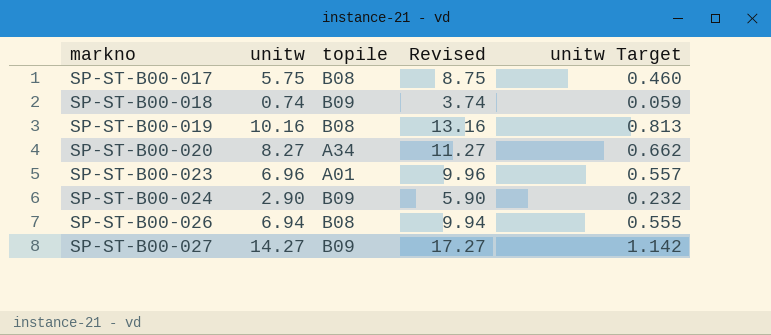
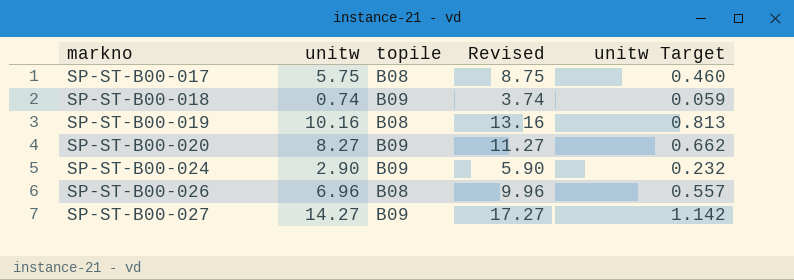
row SP-ST-B00-023: 6.96 | A01 | 9.96 | 0.557 -> none
SP-ST-B00-020 | topile: A34 -> B09
SP-ST-B00-026 | unitw: 6.94 -> 6.96
SP-ST-B00-026 | Revised: 9.94 -> 9.96
SP-ST-B00-026 | unitw Target: 0.555 -> 0.557

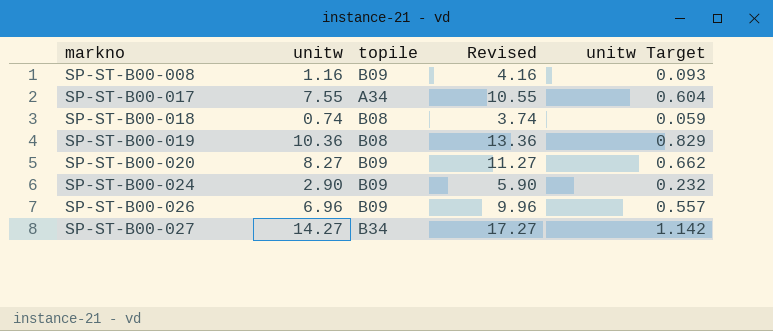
row SP-ST-B00-008: none -> 1.16 | B09 | 4.16 | 0.093
SP-ST-B00-017 | unitw: 5.75 -> 7.55
SP-ST-B00-017 | topile: B08 -> A34
SP-ST-B00-017 | Revised: 8.75 -> 10.55
SP-ST-B00-017 | unitw Target: 0.460 -> 0.604
SP-ST-B00-018 | topile: B09 -> B08
SP-ST-B00-019 | unitw: 10.16 -> 10.36
SP-ST-B00-019 | Revised: 13.16 -> 13.36
SP-ST-B00-019 | unitw Target: 0.813 -> 0.829
SP-ST-B00-026 | topile: B08 -> B09
SP-ST-B00-027 | topile: B09 -> B34

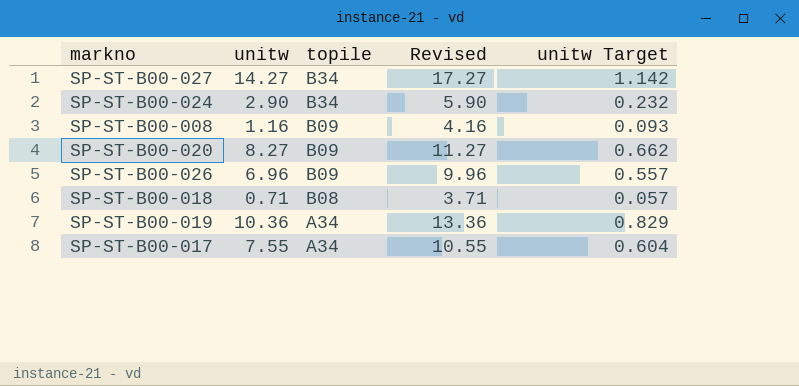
row order: markno ascending -> topile descending
SP-ST-B00-024 | topile: B09 -> B34
SP-ST-B00-018 | unitw: 0.74 -> 0.71
SP-ST-B00-018 | Revised: 3.74 -> 3.71
SP-ST-B00-018 | unitw Target: 0.059 -> 0.057
SP-ST-B00-019 | topile: B08 -> A34

